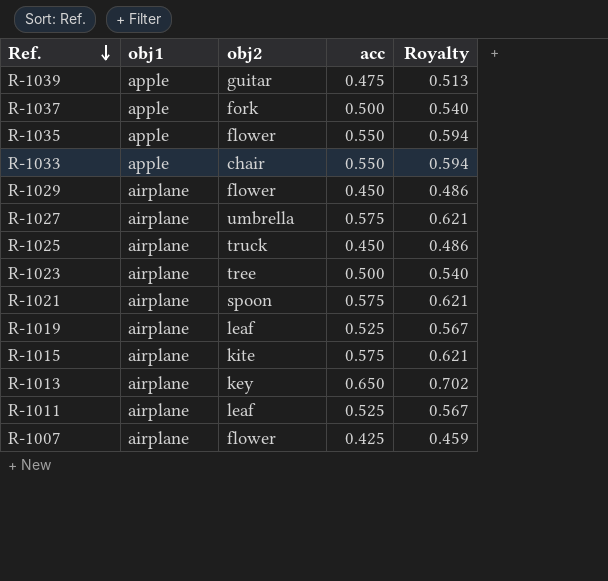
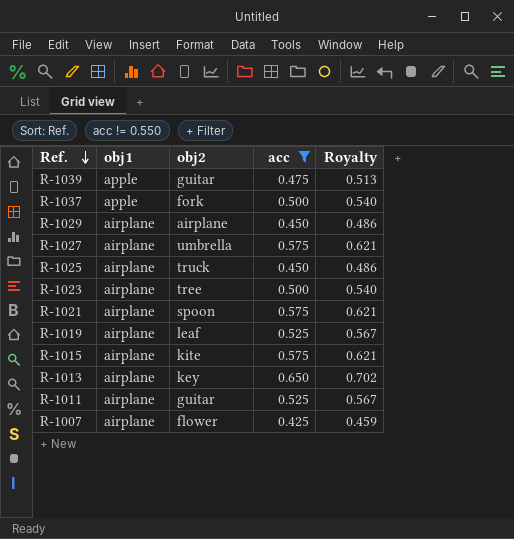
filter: none -> acc != 0.550
R-1029 | obj2: flower -> airplane
R-1011 | obj2: leaf -> guitar

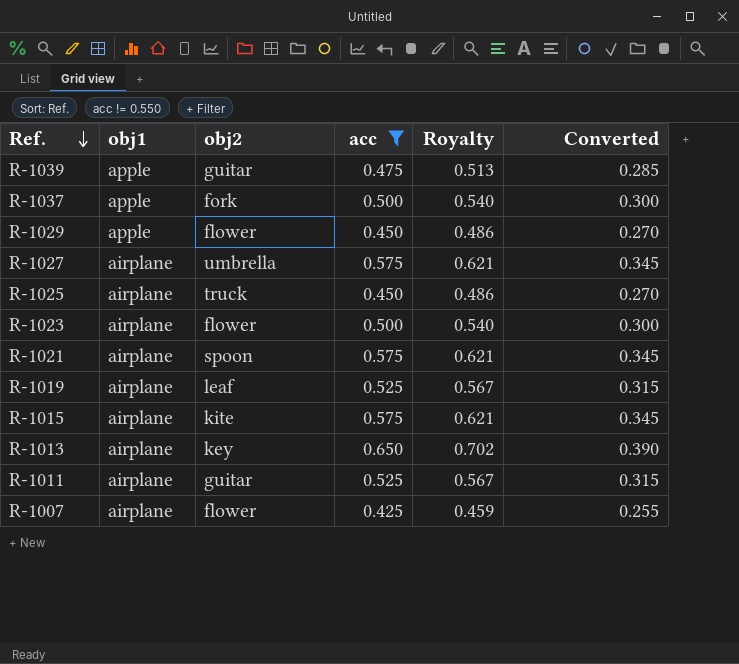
column Converted | formula: none -> [acc] * 0.6
R-1029 | obj1: airplane -> apple
R-1029 | obj2: airplane -> flower
R-1023 | obj2: tree -> flower

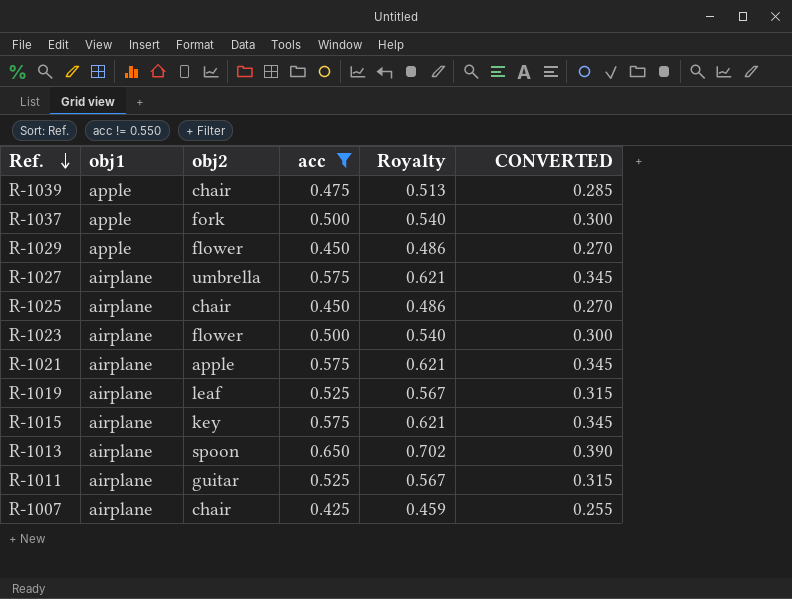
column name: Converted -> CONVERTED
R-1039 | obj2: guitar -> chair
R-1025 | obj2: truck -> chair
R-1021 | obj2: spoon -> apple
R-1015 | obj2: kite -> key
R-1013 | obj2: key -> spoon
R-1007 | obj2: flower -> chair

